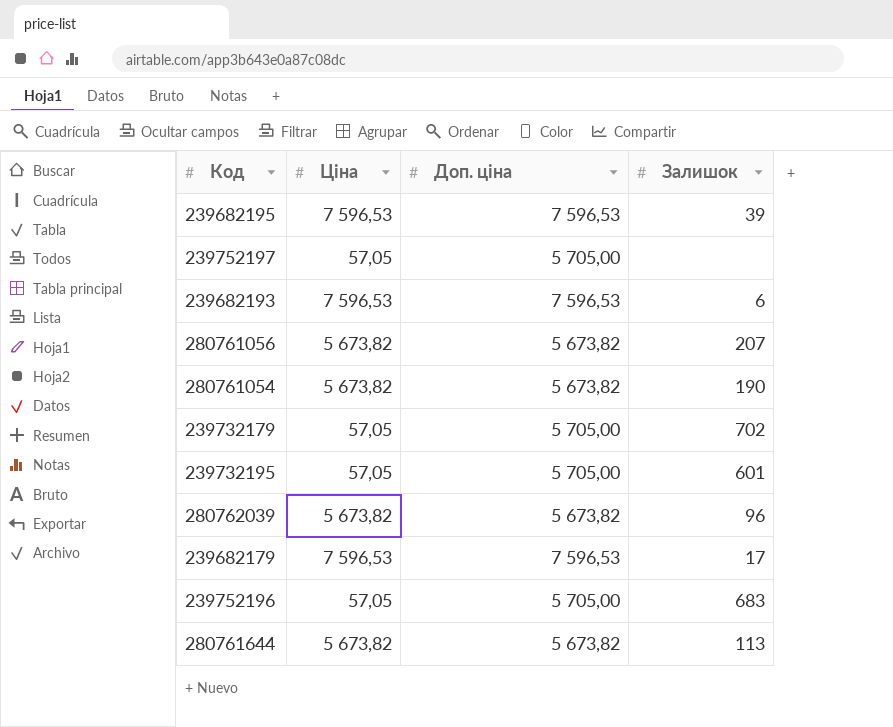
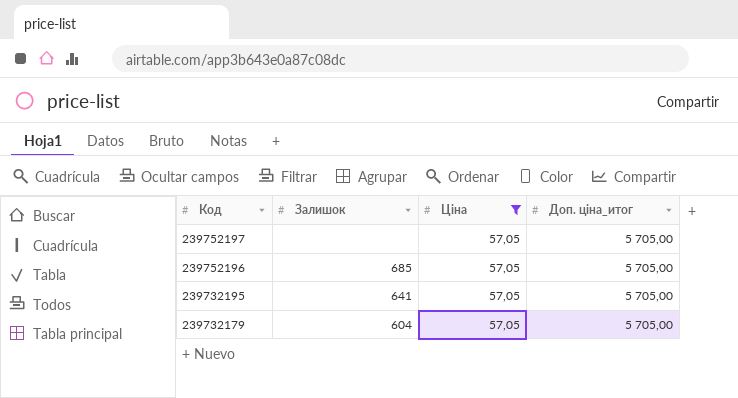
filter: none -> Ціна = 57,05
row order: none -> Код descending
column Залишок | position: 4 -> 2
column name: Доп. ціна -> Доп. ціна_итог
239752196 | Залишок: 683 -> 685
239732195 | Залишок: 601 -> 641
239732179 | Залишок: 702 -> 604

